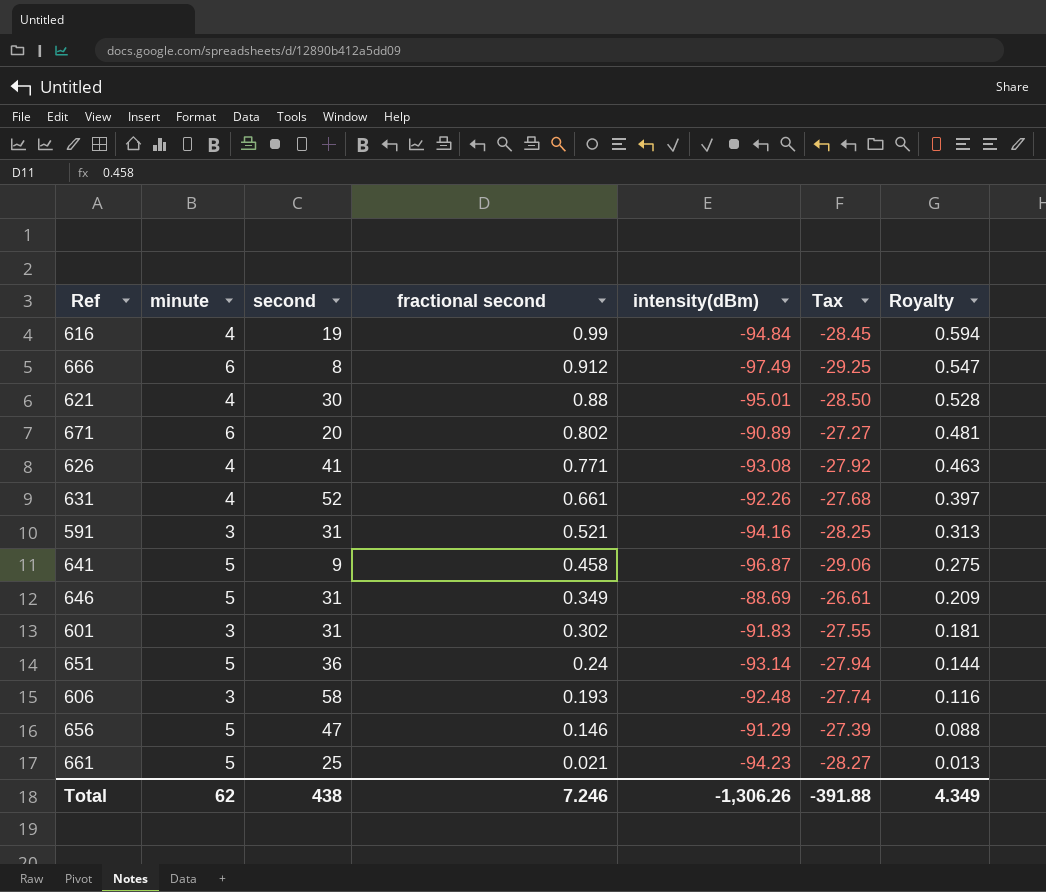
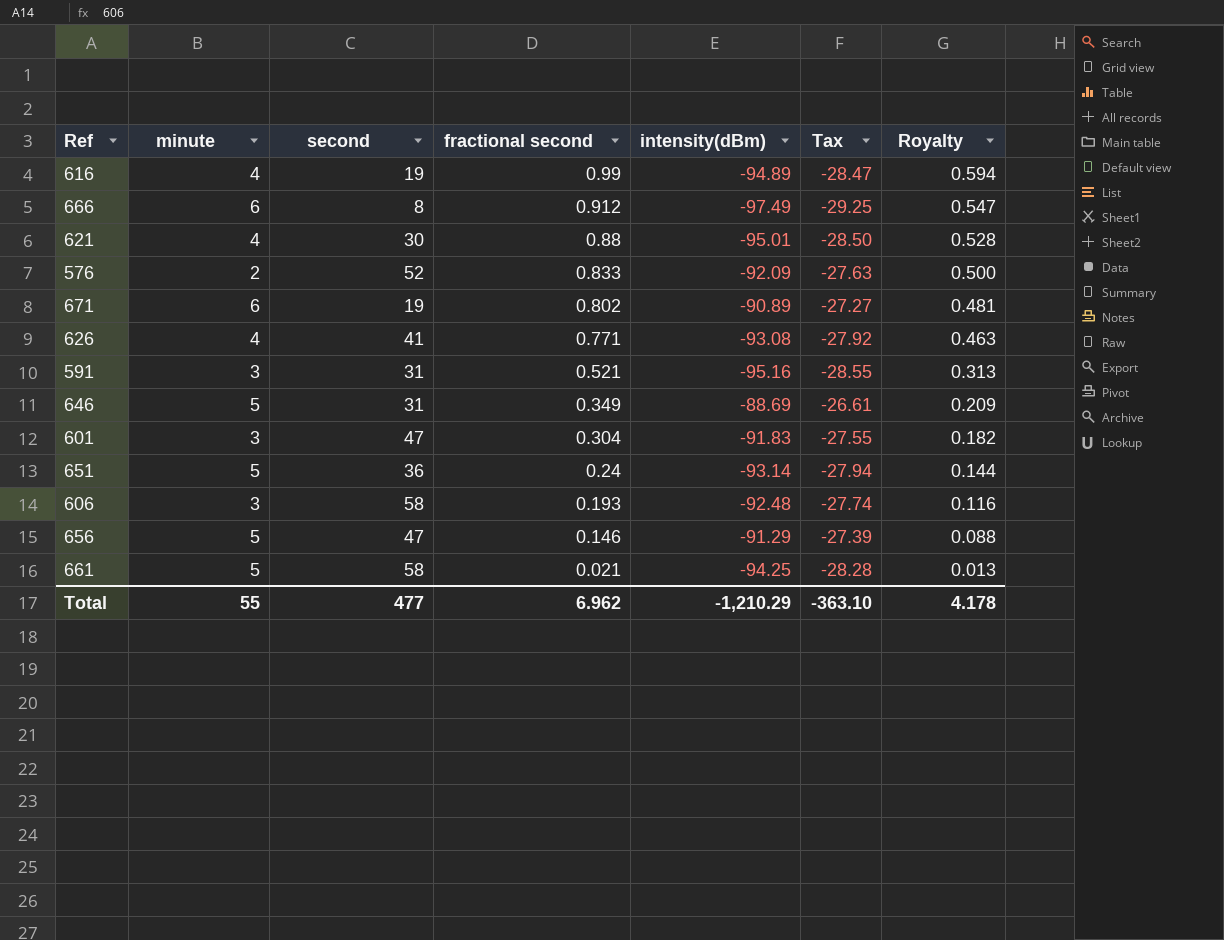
row 631: 4 | 52 | 0.661 | -92.26 | -27.68 | 0.397 -> none
row 641: 5 | 9 | 0.458 | -96.87 | -29.06 | 0.275 -> none
616 | intensity(dBm): -94.84 -> -94.89
616 | Tax: -28.45 -> -28.47
row 576: none -> 2 | 52 | 0.833 | -92.09 | -27.63 | 0.500
671 | second: 20 -> 19
591 | intensity(dBm): -94.16 -> -95.16
591 | Tax: -28.25 -> -28.55
601 | second: 31 -> 47
601 | fractional second: 0.302 -> 0.304
601 | Royalty: 0.181 -> 0.182
661 | second: 25 -> 58
661 | intensity(dBm): -94.23 -> -94.25
661 | Tax: -28.27 -> -28.28
Total | minute: 62 -> 55
Total | second: 438 -> 477
Total | fractional second: 7.246 -> 6.962
Total | intensity(dBm): -1,306.26 -> -1,210.29
Total | Tax: -391.88 -> -363.10
Total | Royalty: 4.349 -> 4.178

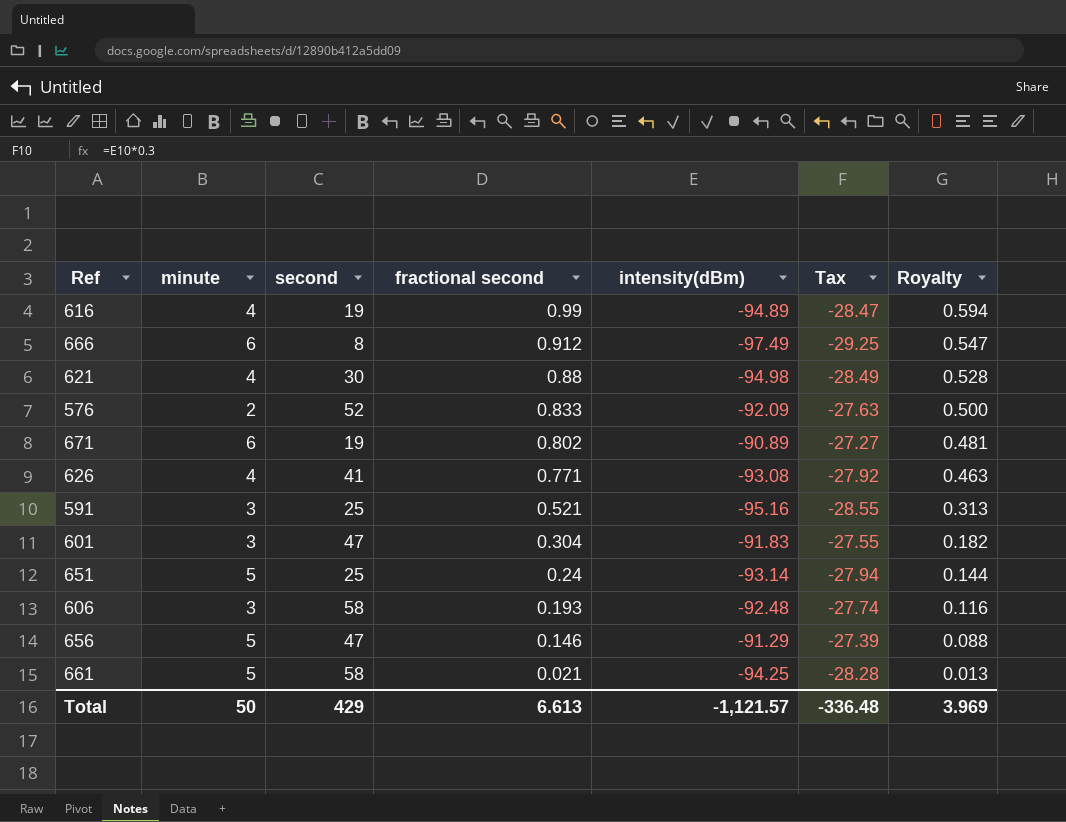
row 646: 5 | 31 | 0.349 | -88.69 | -26.61 | 0.209 -> none
621 | intensity(dBm): -95.01 -> -94.98
621 | Tax: -28.50 -> -28.49
591 | second: 31 -> 25
651 | second: 36 -> 25
Total | minute: 55 -> 50
Total | second: 477 -> 429
Total | fractional second: 6.962 -> 6.613
Total | intensity(dBm): -1,210.29 -> -1,121.57
Total | Tax: -363.10 -> -336.48
Total | Royalty: 4.178 -> 3.969

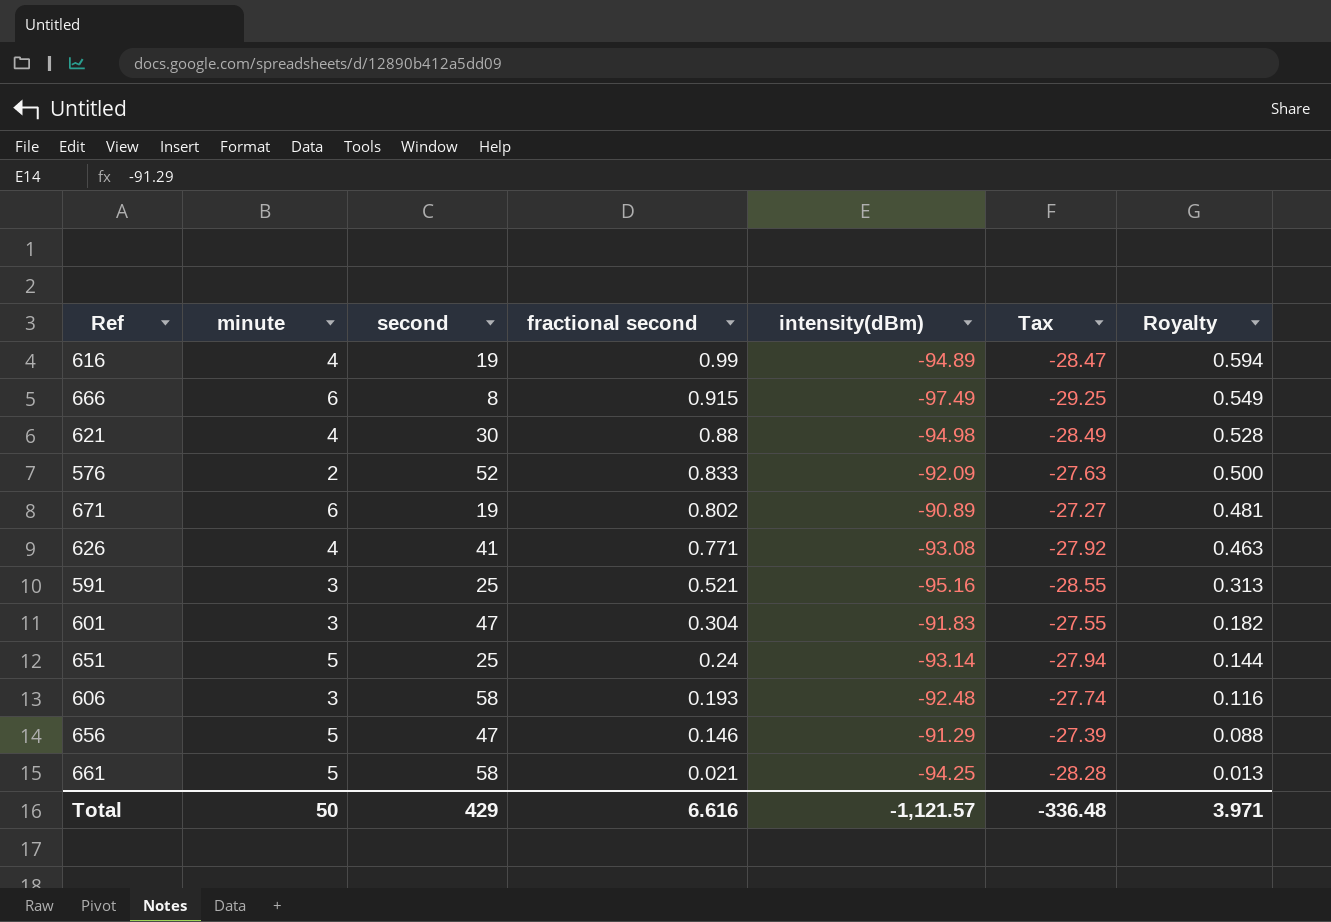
666 | fractional second: 0.912 -> 0.915
666 | Royalty: 0.547 -> 0.549
Total | fractional second: 6.613 -> 6.616
Total | Royalty: 3.969 -> 3.971

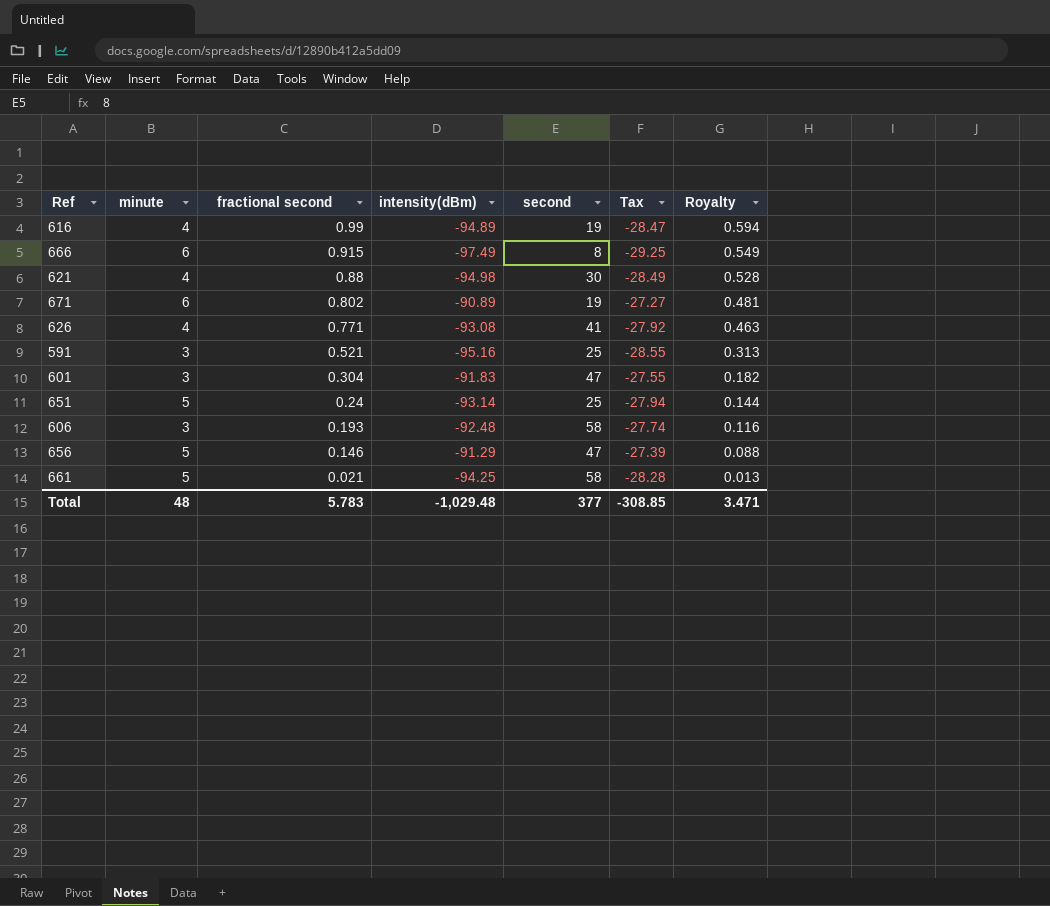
column second | position: 3 -> 5
row 576: 2 | 52 | 0.833 | -92.09 | -27.63 | 0.500 -> none
Total | minute: 50 -> 48
Total | fractional second: 6.616 -> 5.783
Total | intensity(dBm): -1,121.57 -> -1,029.48
Total | second: 429 -> 377
Total | Tax: -336.48 -> -308.85
Total | Royalty: 3.971 -> 3.471

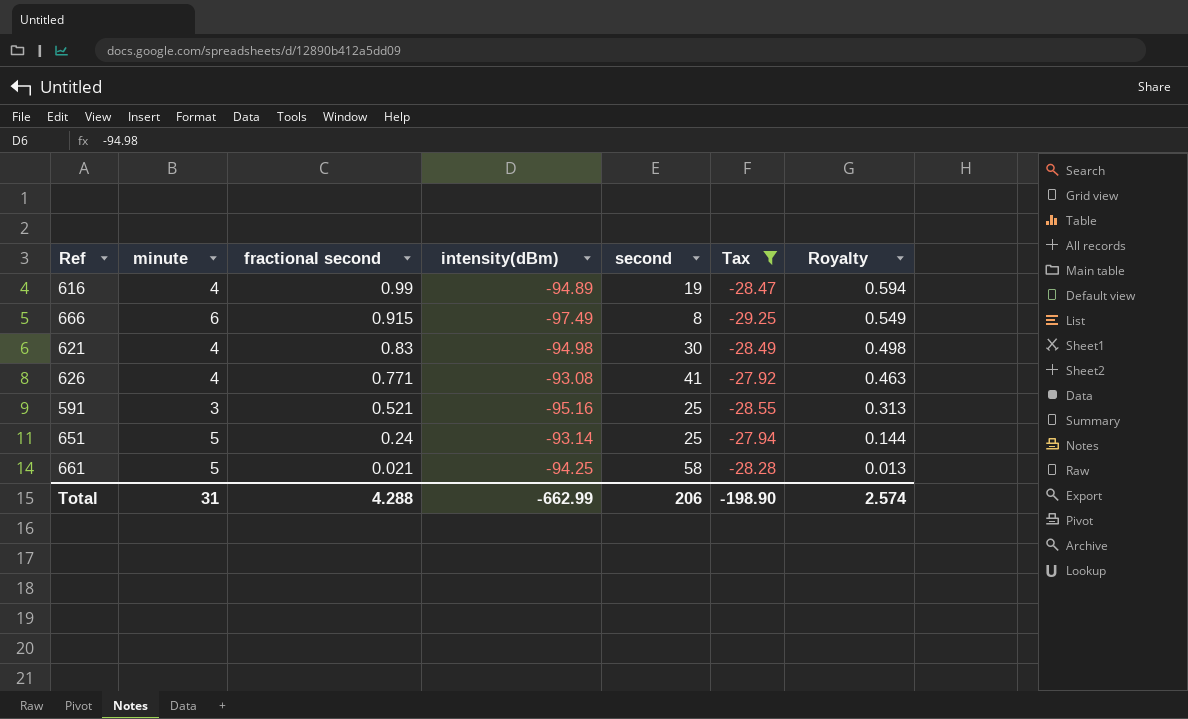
filter: none -> Tax <= -27.92
621 | fractional second: 0.88 -> 0.83
621 | Royalty: 0.528 -> 0.498
Total | minute: 48 -> 31
Total | fractional second: 5.783 -> 4.288
Total | intensity(dBm): -1,029.48 -> -662.99
Total | second: 377 -> 206
Total | Tax: -308.85 -> -198.90
Total | Royalty: 3.471 -> 2.574

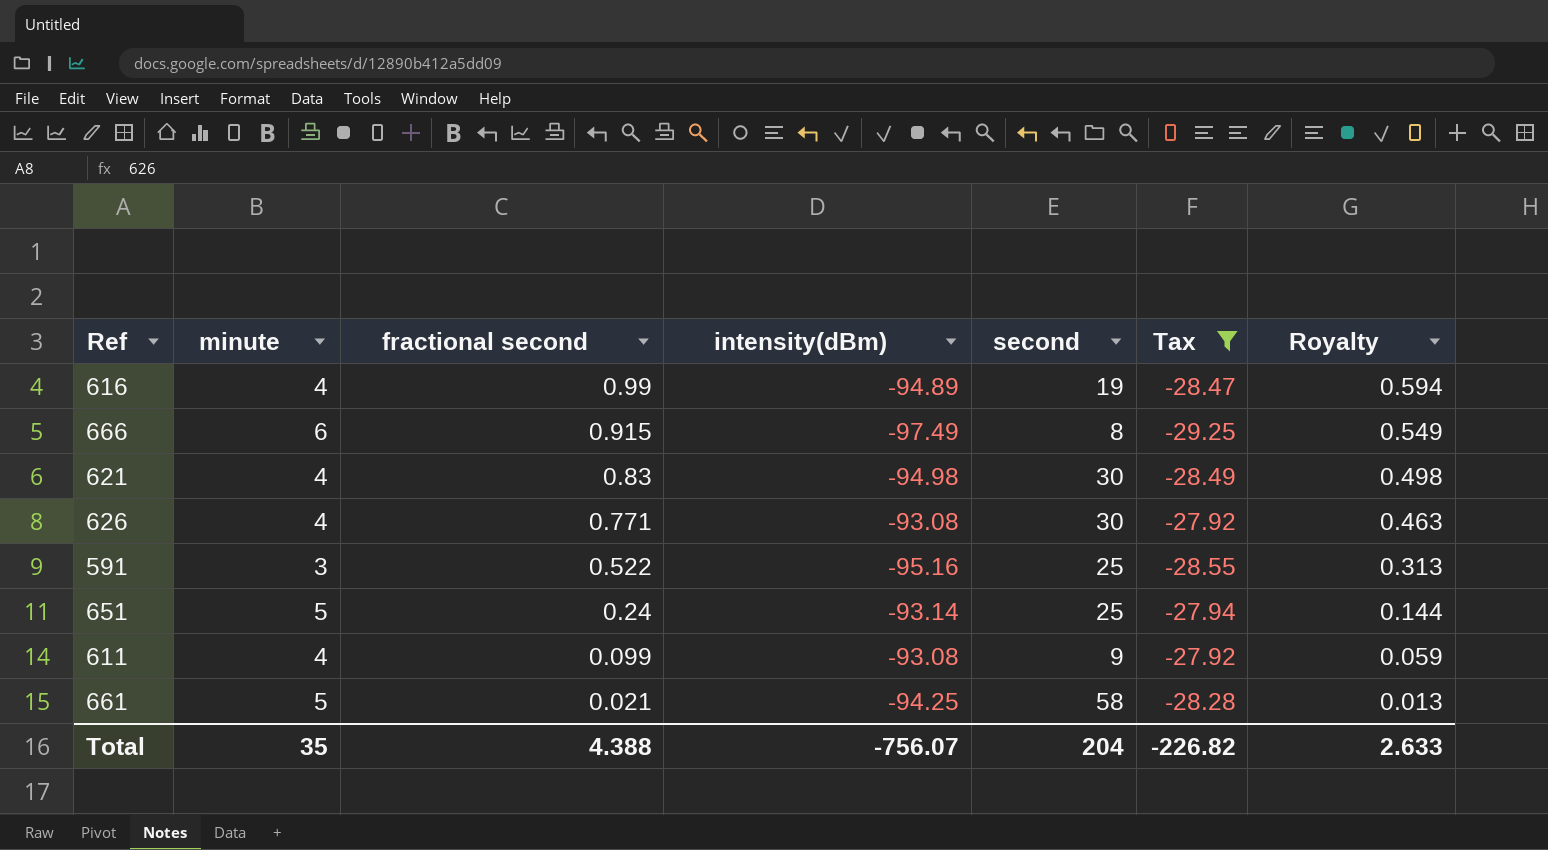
626 | second: 41 -> 30
591 | fractional second: 0.521 -> 0.522
row 611: none -> 4 | 0.099 | -93.08 | 9 | -27.92 | 0.059
Total | minute: 31 -> 35
Total | fractional second: 4.288 -> 4.388
Total | intensity(dBm): -662.99 -> -756.07
Total | second: 206 -> 204
Total | Tax: -198.90 -> -226.82
Total | Royalty: 2.574 -> 2.633

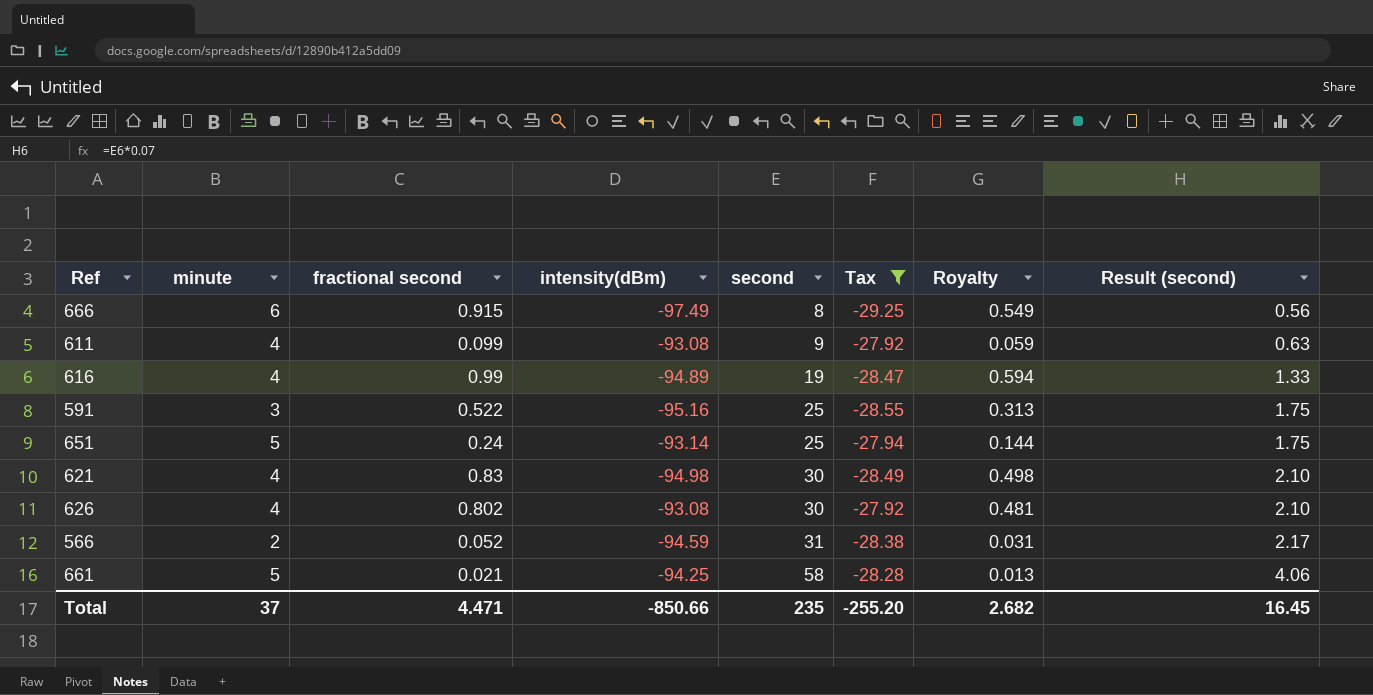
row order: fractional second descending -> second ascending
column Result (second) | formula: none -> [second] * 0.07
626 | fractional second: 0.771 -> 0.802
626 | Royalty: 0.463 -> 0.481
row 566: none -> 2 | 0.052 | -94.59 | 31 | -28.38 | 0.031 | 2.17
Total | minute: 35 -> 37
Total | fractional second: 4.388 -> 4.471
Total | intensity(dBm): -756.07 -> -850.66
Total | second: 204 -> 235
Total | Tax: -226.82 -> -255.20
Total | Royalty: 2.633 -> 2.682

